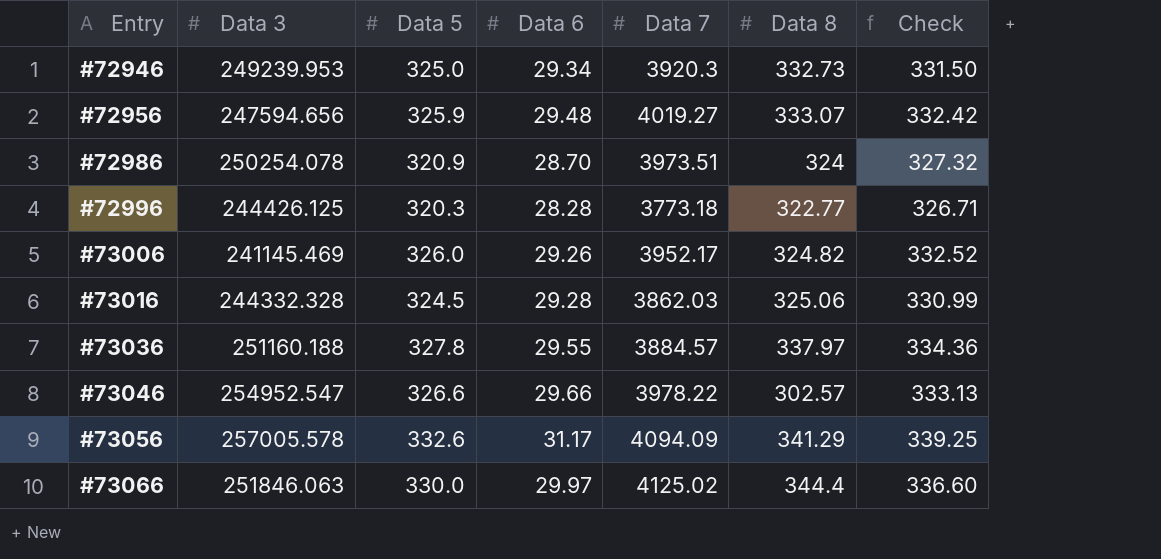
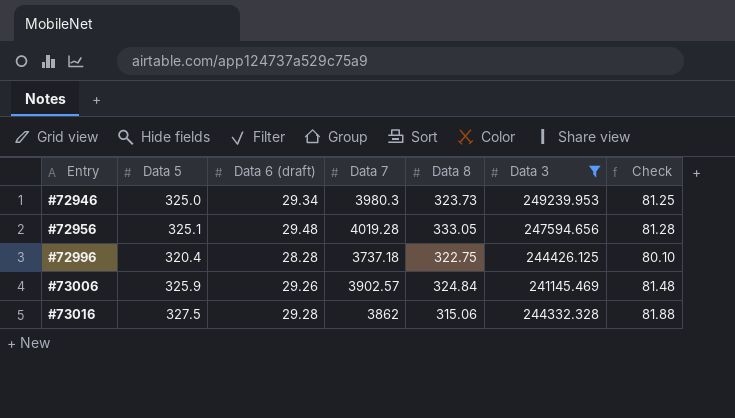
filter: none -> Data 3 <= 249239.953
column name: Data 6 -> Data 6 (draft)
column Data 3 | position: 2 -> 6
column Check | formula: [Data 5] * 1.02 -> [Data 5] * 0.25
#72946 | Data 7: 3920.3 -> 3980.3
#72946 | Data 8: 332.73 -> 323.73
#72956 | Data 5: 325.9 -> 325.1
#72956 | Data 7: 4019.27 -> 4019.28
#72956 | Data 8: 333.07 -> 333.05
#72996 | Data 5: 320.3 -> 320.4
#72996 | Data 7: 3773.18 -> 3737.18
#72996 | Data 8: 322.77 -> 322.75
#73006 | Data 5: 326.0 -> 325.9
#73006 | Data 7: 3952.17 -> 3902.57
#73006 | Data 8: 324.82 -> 324.84
#73016 | Data 5: 324.5 -> 327.5
#73016 | Data 7: 3862.03 -> 3862
#73016 | Data 8: 325.06 -> 315.06

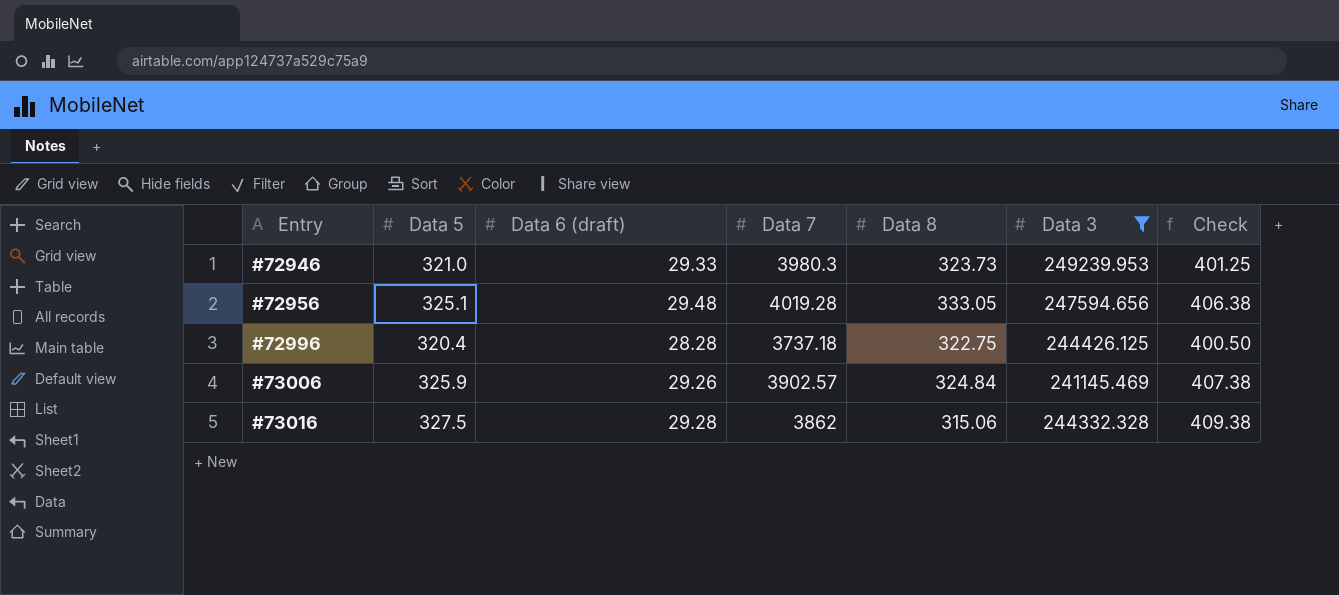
column Check | formula: [Data 5] * 0.25 -> [Data 5] * 1.25
#72946 | Data 5: 325.0 -> 321.0
#72946 | Data 6 (draft): 29.34 -> 29.33

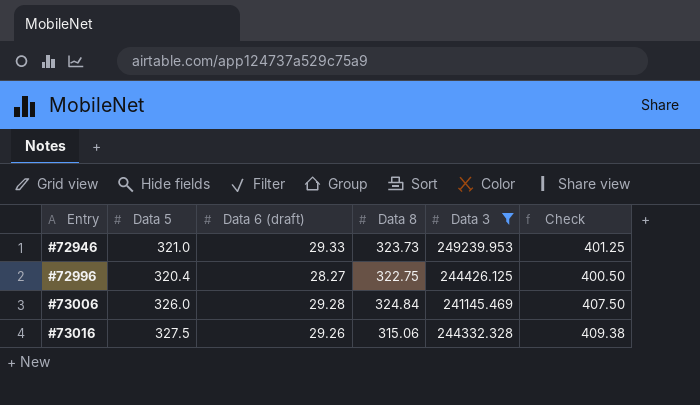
column Data 7 | position: 4 -> none
row #72956: 325.1 | 29.48 | 4019.28 | 333.05 | 247594.656 | 406.38 -> none
#72996 | Data 6 (draft): 28.28 -> 28.27
#73006 | Data 5: 325.9 -> 326.0
#73006 | Data 6 (draft): 29.26 -> 29.28
#73006 | Check: 407.38 -> 407.50
#73016 | Data 6 (draft): 29.28 -> 29.26

